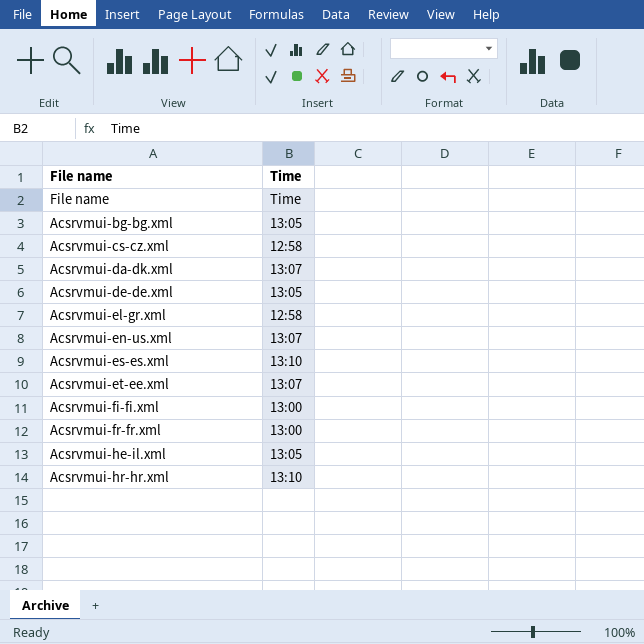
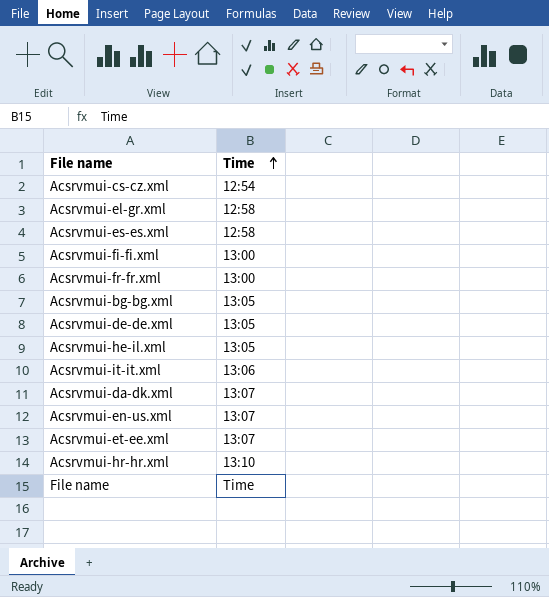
row order: none -> Time ascending
Acsrvmui-cs-cz.xml | Time: 12:58 -> 12:54
Acsrvmui-es-es.xml | Time: 13:10 -> 12:58
row Acsrvmui-it-it.xml: none -> 13:06

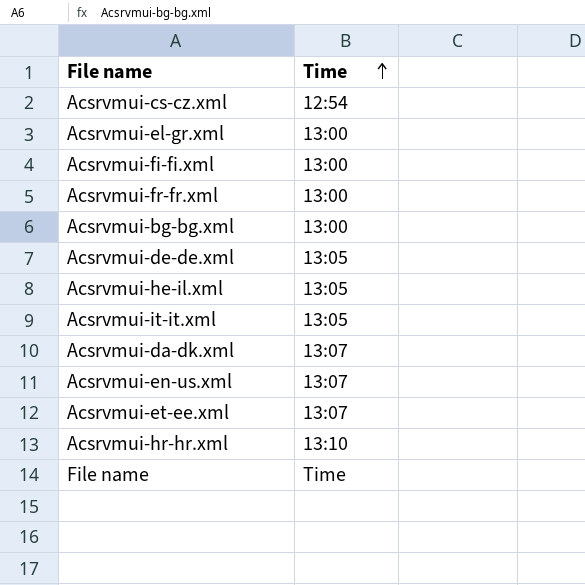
row Acsrvmui-es-es.xml: 12:58 -> none
Acsrvmui-el-gr.xml | Time: 12:58 -> 13:00
Acsrvmui-bg-bg.xml | Time: 13:05 -> 13:00
Acsrvmui-it-it.xml | Time: 13:06 -> 13:05

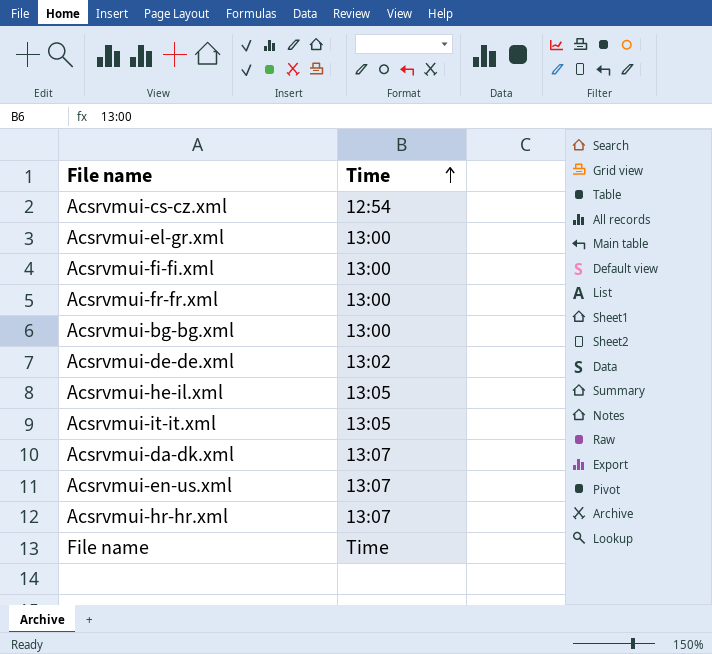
row Acsrvmui-et-ee.xml: 13:07 -> none
Acsrvmui-de-de.xml | Time: 13:05 -> 13:02
Acsrvmui-hr-hr.xml | Time: 13:10 -> 13:07

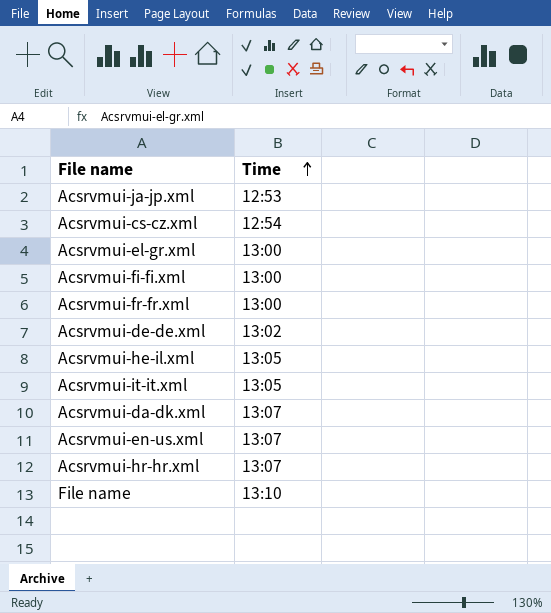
row Acsrvmui-bg-bg.xml: 13:00 -> none
row Acsrvmui-ja-jp.xml: none -> 12:53
File name | Time: Time -> 13:10

